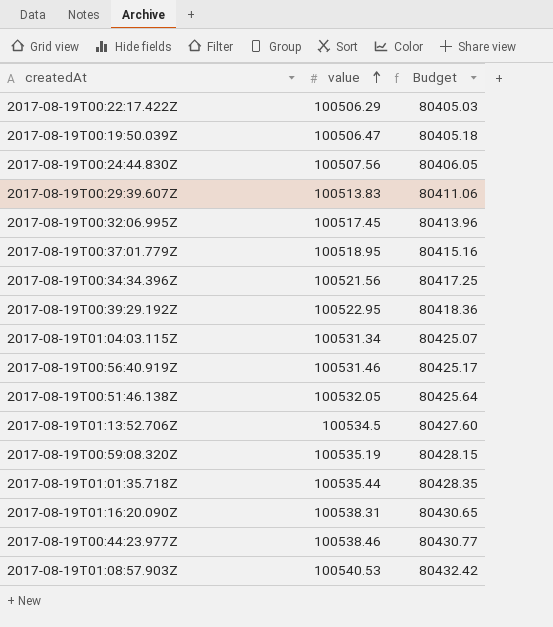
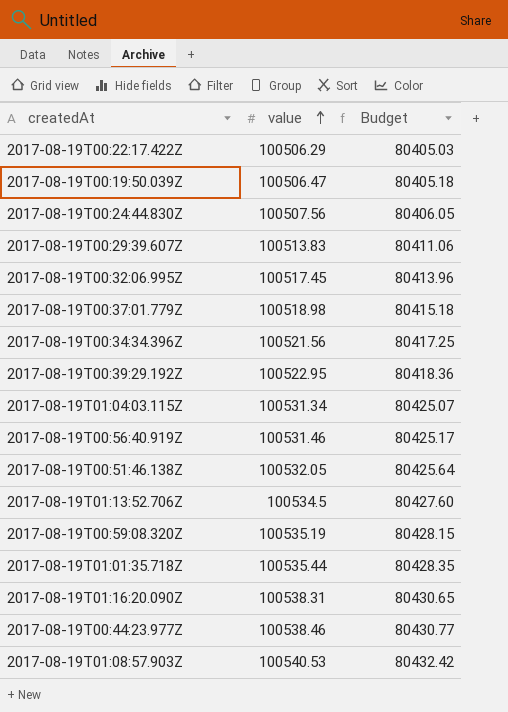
2017-08-19T00:37:01.779Z | value: 100518.95 -> 100518.98
2017-08-19T00:37:01.779Z | Budget: 80415.16 -> 80415.18

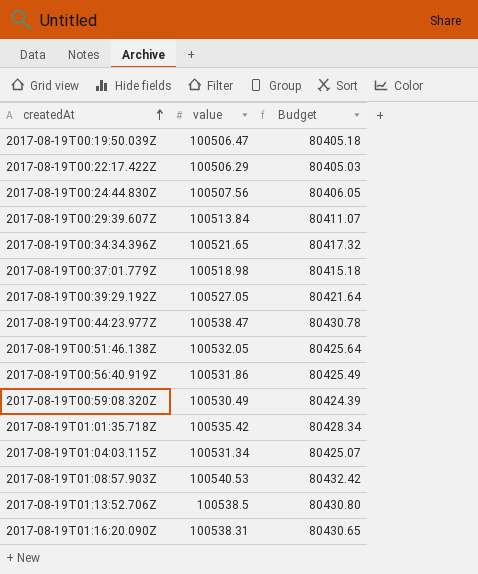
row order: value ascending -> createdAt ascending
row 2017-08-19T00:32:06.995Z: 100517.45 | 80413.96 -> none
2017-08-19T00:29:39.607Z | value: 100513.83 -> 100513.84
2017-08-19T00:29:39.607Z | Budget: 80411.06 -> 80411.07
2017-08-19T00:34:34.396Z | value: 100521.56 -> 100521.65
2017-08-19T00:34:34.396Z | Budget: 80417.25 -> 80417.32
2017-08-19T00:39:29.192Z | value: 100522.95 -> 100527.05
2017-08-19T00:39:29.192Z | Budget: 80418.36 -> 80421.64
2017-08-19T00:44:23.977Z | value: 100538.46 -> 100538.47
2017-08-19T00:44:23.977Z | Budget: 80430.77 -> 80430.78
2017-08-19T00:56:40.919Z | value: 100531.46 -> 100531.86
2017-08-19T00:56:40.919Z | Budget: 80425.17 -> 80425.49
2017-08-19T00:59:08.320Z | value: 100535.19 -> 100530.49
2017-08-19T00:59:08.320Z | Budget: 80428.15 -> 80424.39
2017-08-19T01:01:35.718Z | value: 100535.44 -> 100535.42
2017-08-19T01:01:35.718Z | Budget: 80428.35 -> 80428.34
2017-08-19T01:13:52.706Z | value: 100534.5 -> 100538.5
2017-08-19T01:13:52.706Z | Budget: 80427.60 -> 80430.80

